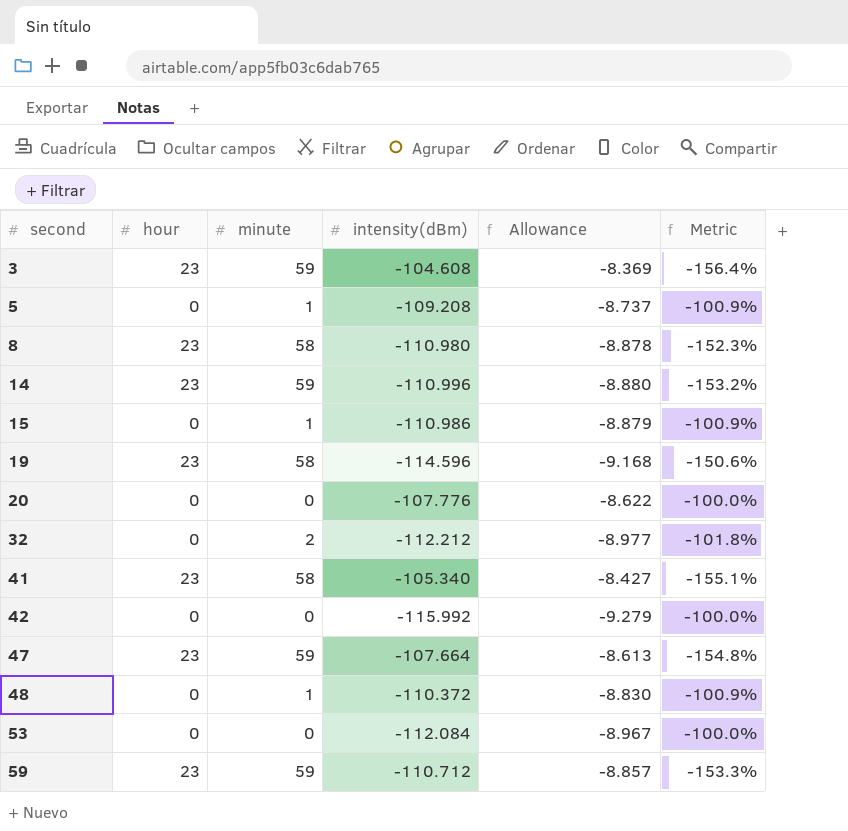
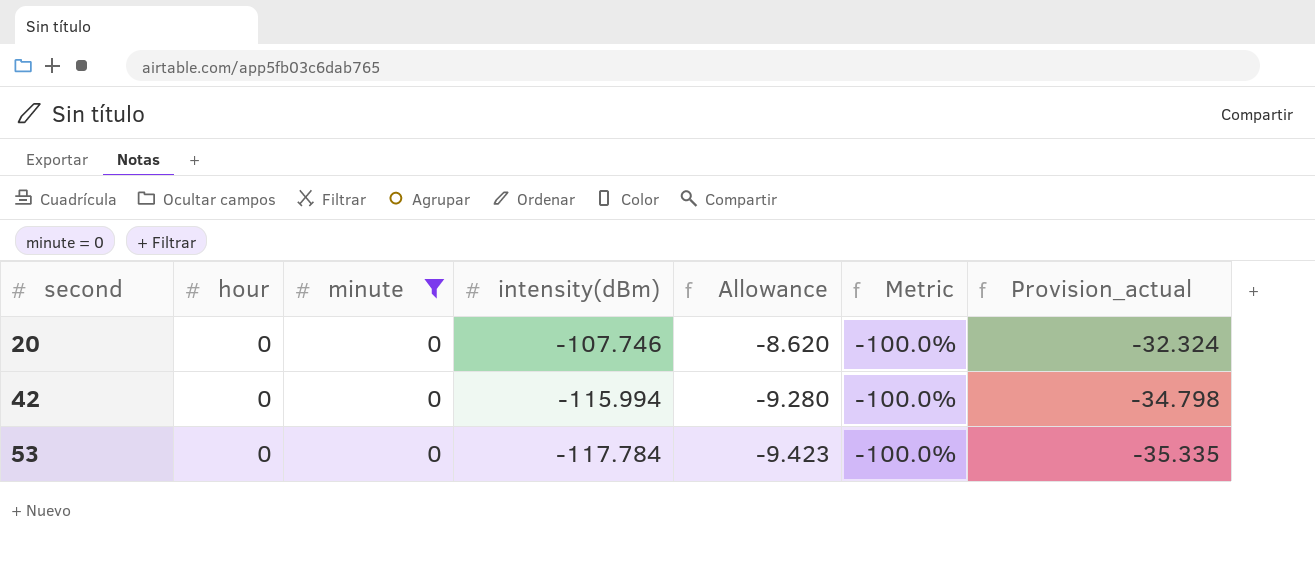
filter: none -> minute = 0
column Provision_actual | formula: none -> [intensity(dBm)] * 0.3
20 | intensity(dBm): -107.776 -> -107.746
20 | Allowance: -8.622 -> -8.620
42 | intensity(dBm): -115.992 -> -115.994
42 | Allowance: -9.279 -> -9.280
53 | intensity(dBm): -112.084 -> -117.784
53 | Allowance: -8.967 -> -9.423

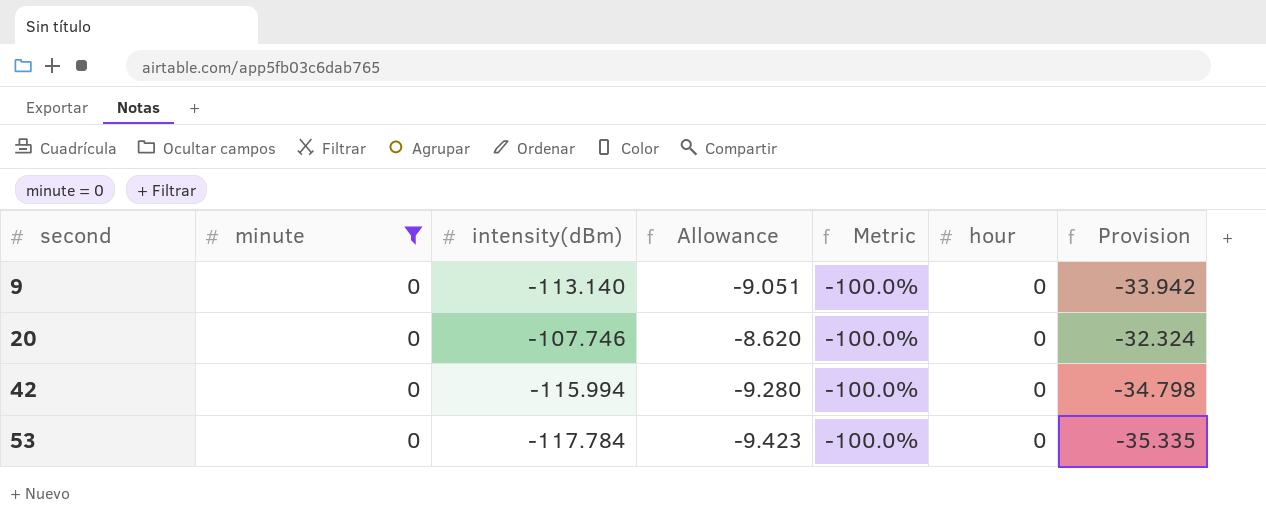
column hour | position: 2 -> 6
column name: Provision_actual -> Provision
row 9: none -> 0 | -113.140 | -9.051 | -100.0% | 0 | -33.942

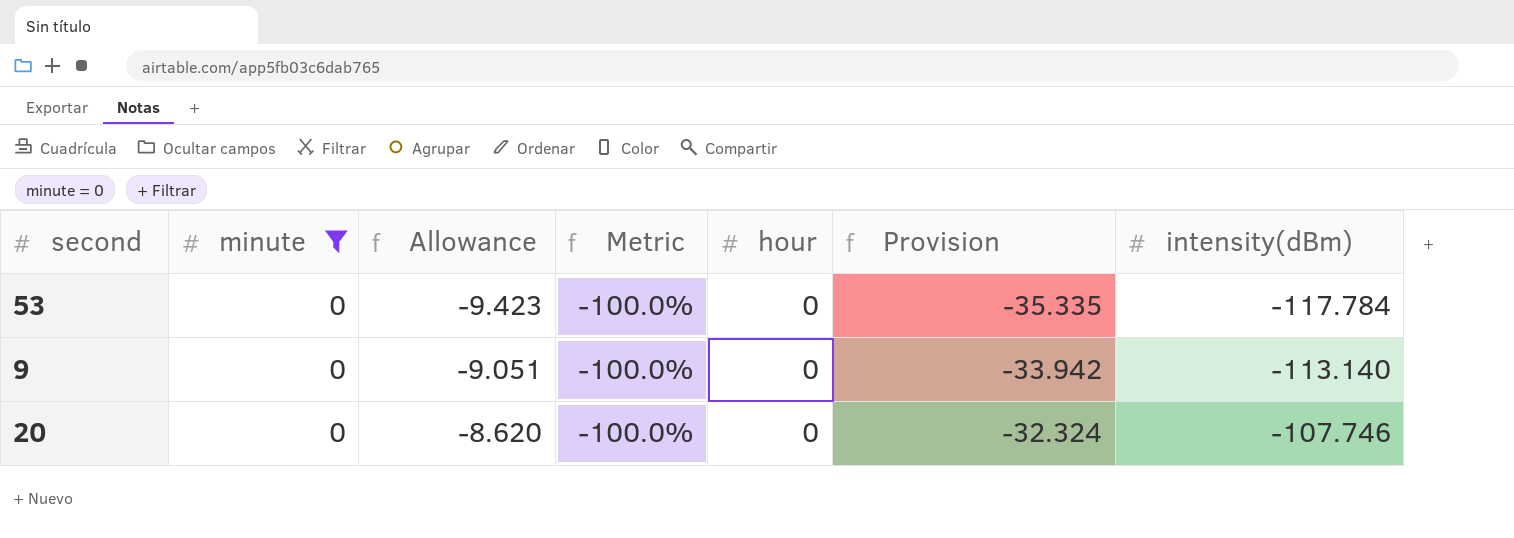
row order: second ascending -> Allowance ascending
column intensity(dBm) | position: 3 -> 7
row 42: 0 | -115.994 | -9.280 | -100.0% | 0 | -34.798 -> none

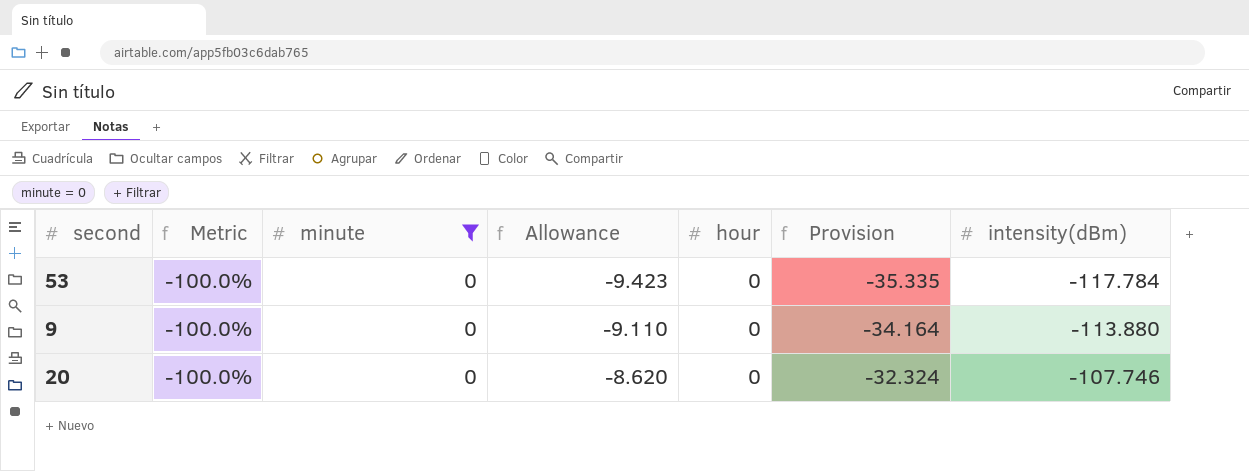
column Metric | position: 4 -> 2
9 | Allowance: -9.051 -> -9.110
9 | Provision: -33.942 -> -34.164
9 | intensity(dBm): -113.140 -> -113.880

